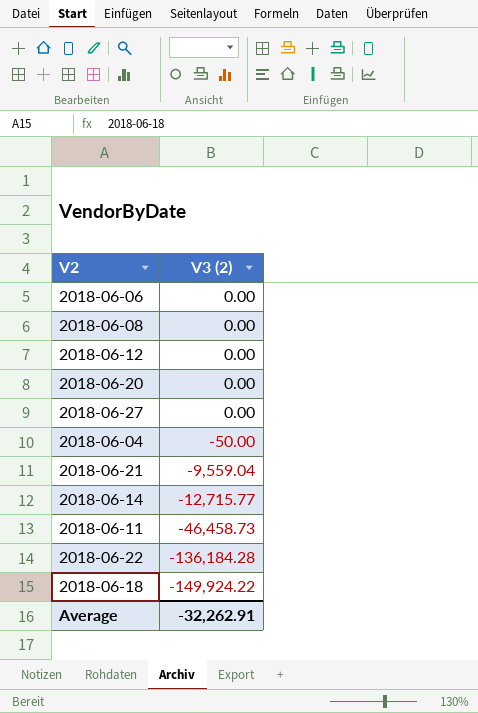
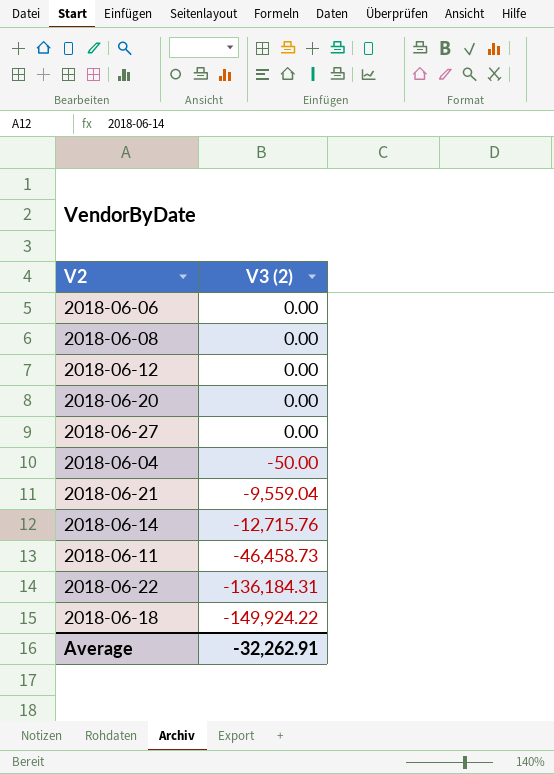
2018-06-14 | V3 (2): -12,715.77 -> -12,715.76
2018-06-22 | V3 (2): -136,184.28 -> -136,184.31

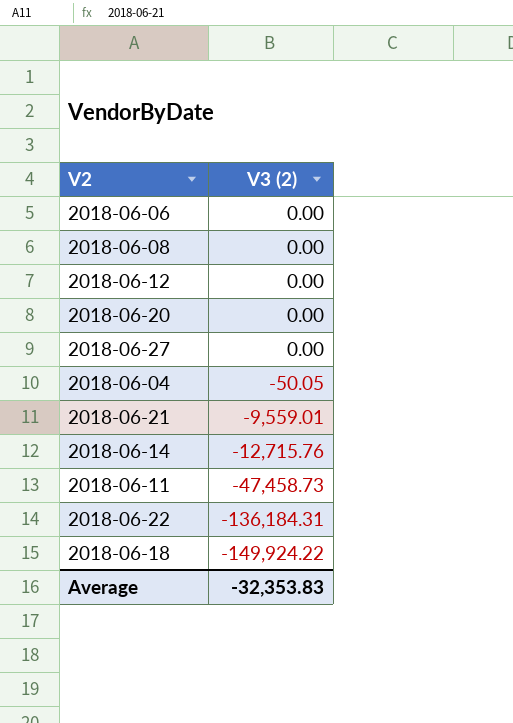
2018-06-04 | V3 (2): -50.00 -> -50.05
2018-06-21 | V3 (2): -9,559.04 -> -9,559.01
2018-06-11 | V3 (2): -46,458.73 -> -47,458.73
Average | V3 (2): -32,262.91 -> -32,353.83

